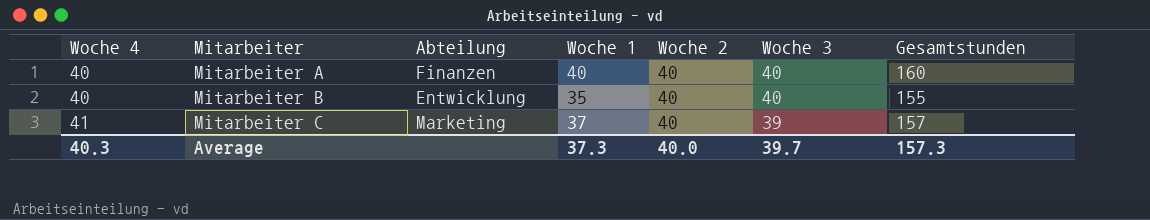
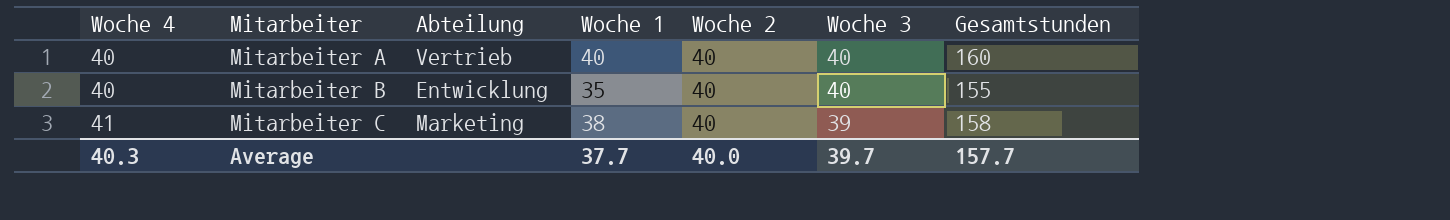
Mitarbeiter A | Abteilung: Finanzen -> Vertrieb
Mitarbeiter C | Woche 1: 37 -> 38
Mitarbeiter C | Gesamtstunden: 157 -> 158
Average | Woche 1: 37.3 -> 37.7
Average | Gesamtstunden: 157.3 -> 157.7

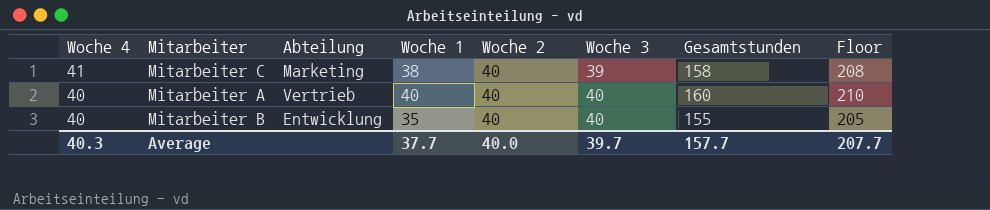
row order: Woche 4 ascending -> Woche 4 descending
column Floor | formula: none -> [Gesamtstunden] + 50

